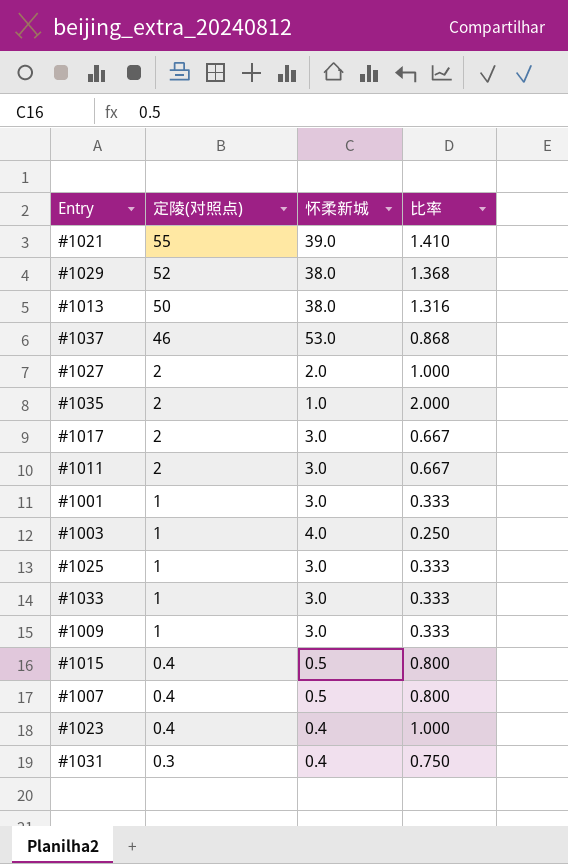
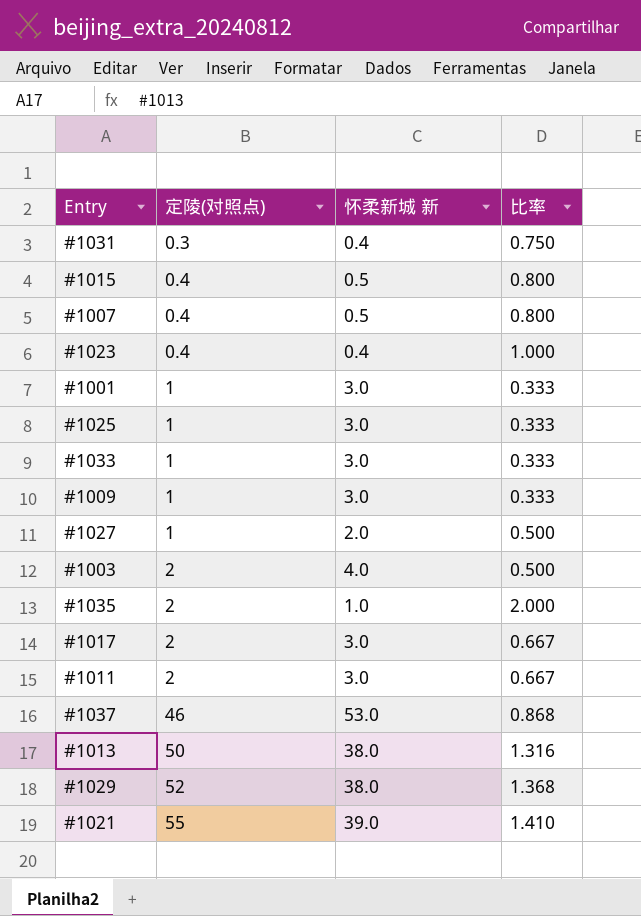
row order: 定陵(对照点) descending -> 定陵(对照点) ascending
column name: 怀柔新城 -> 怀柔新城 新
#1027 | 定陵(对照点): 2 -> 1
#1027 | 比率: 1.000 -> 0.500
#1003 | 定陵(对照点): 1 -> 2
#1003 | 比率: 0.250 -> 0.500

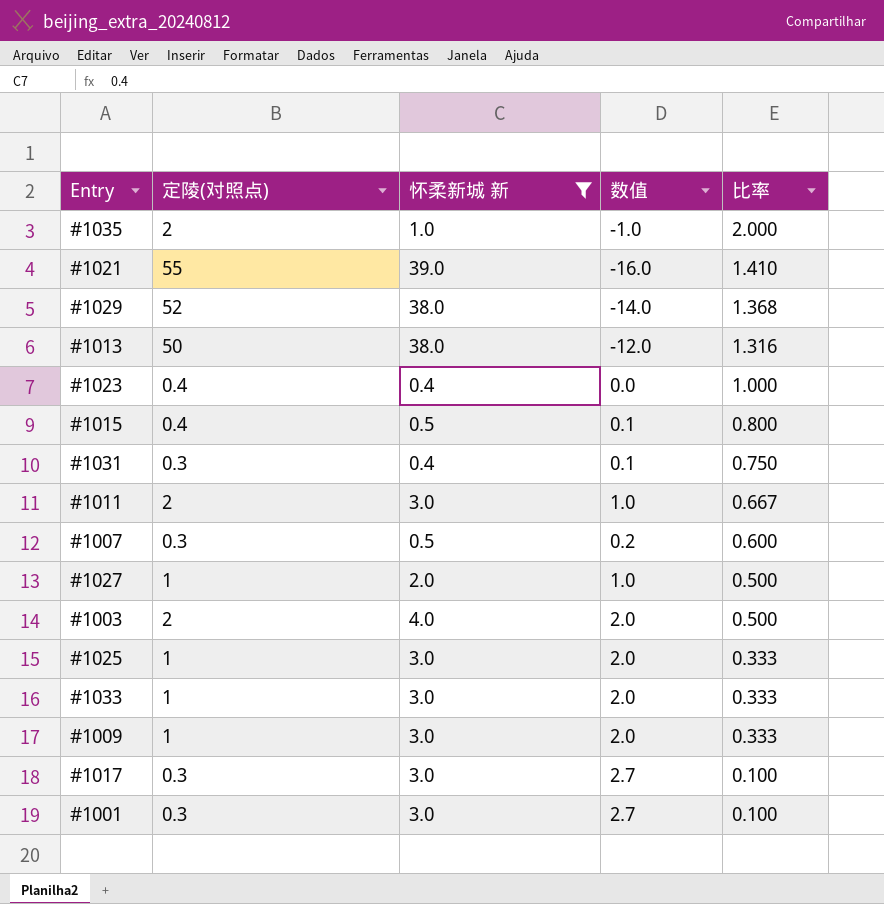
filter: none -> 怀柔新城 新 != 53.0
row order: 定陵(对照点) ascending -> 比率 descending
column 数值 | formula: none -> [怀柔新城 新] - [定陵(对照点)]
#1007 | 定陵(对照点): 0.4 -> 0.3
#1007 | 比率: 0.800 -> 0.600
#1017 | 定陵(对照点): 2 -> 0.3
#1017 | 比率: 0.667 -> 0.100
#1001 | 定陵(对照点): 1 -> 0.3
#1001 | 比率: 0.333 -> 0.100

